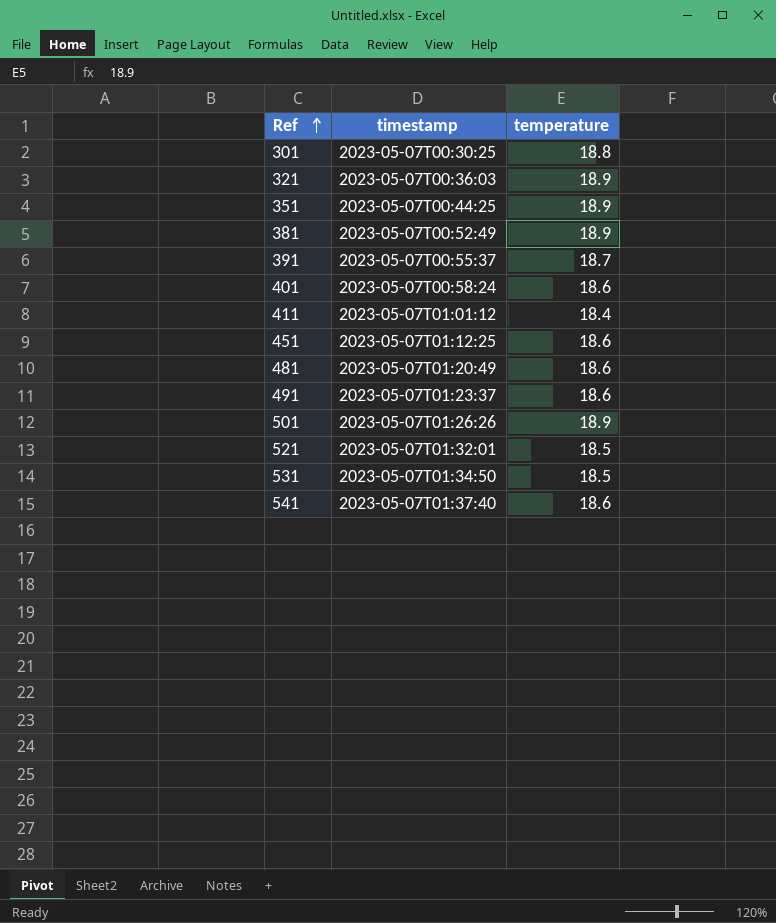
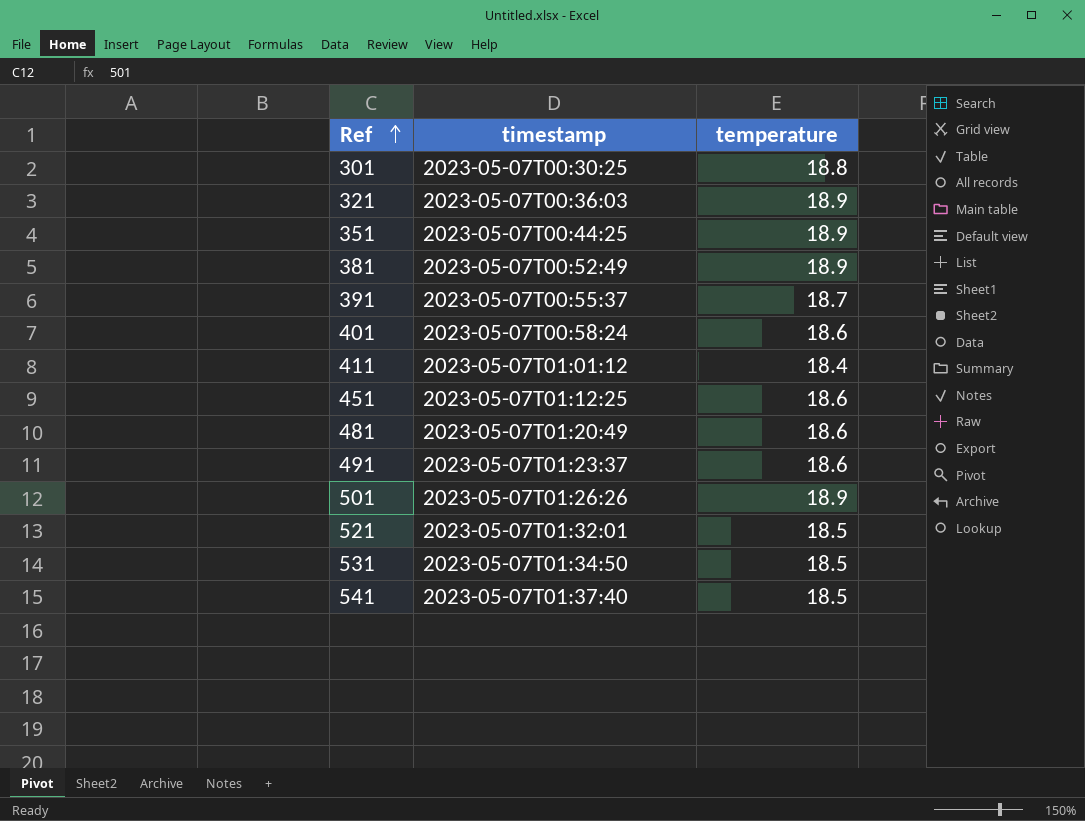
541 | temperature: 18.6 -> 18.5

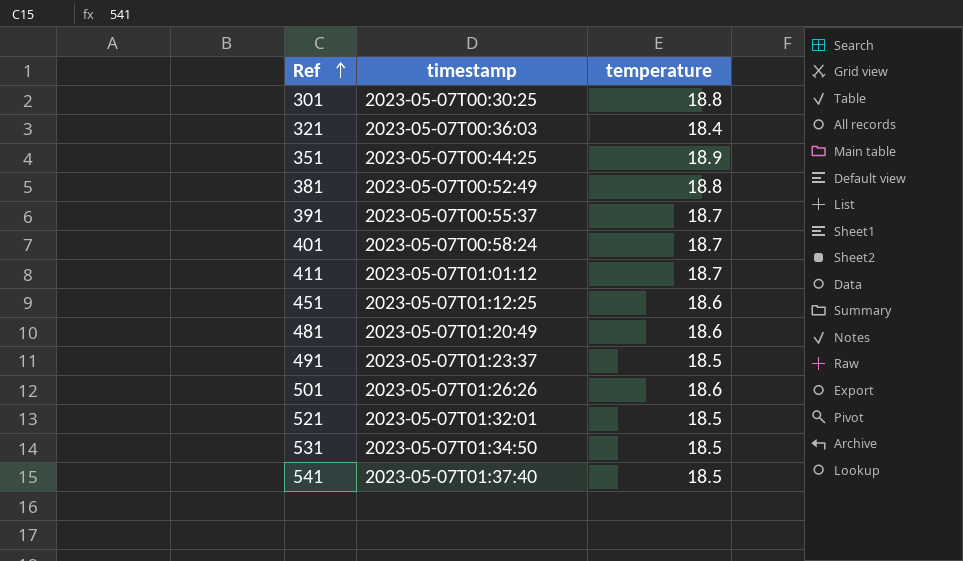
321 | temperature: 18.9 -> 18.4
381 | temperature: 18.9 -> 18.8
401 | temperature: 18.6 -> 18.7
411 | temperature: 18.4 -> 18.7
491 | temperature: 18.6 -> 18.5
501 | temperature: 18.9 -> 18.6

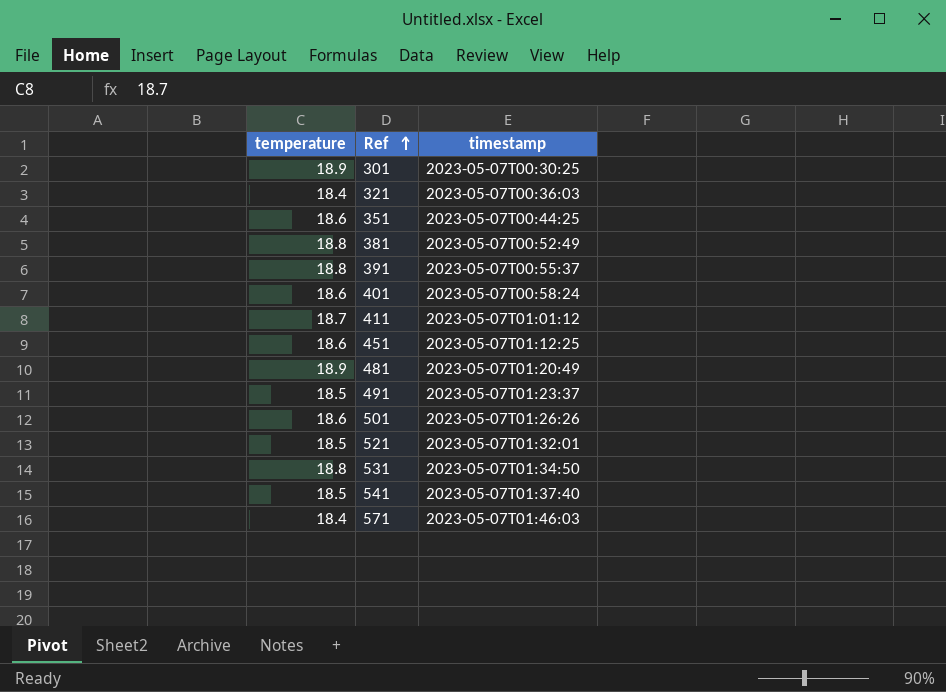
column temperature | position: 3 -> 1
301 | temperature: 18.8 -> 18.9
351 | temperature: 18.9 -> 18.6
391 | temperature: 18.7 -> 18.8
401 | temperature: 18.7 -> 18.6
481 | temperature: 18.6 -> 18.9
531 | temperature: 18.5 -> 18.8
row 571: none -> 18.4 | 2023-05-07T01:46:03

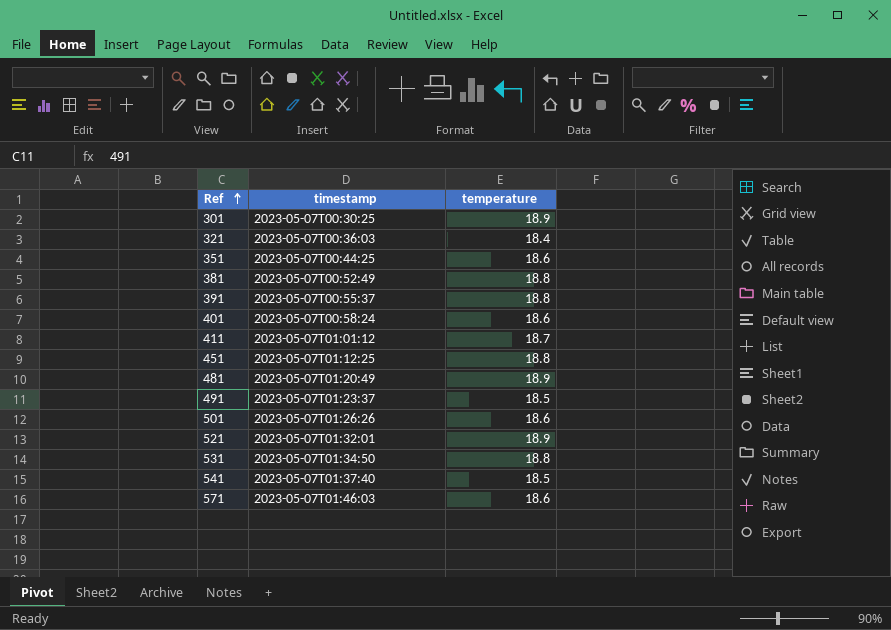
column temperature | position: 1 -> 3
451 | temperature: 18.6 -> 18.8
521 | temperature: 18.5 -> 18.9
571 | temperature: 18.4 -> 18.6

